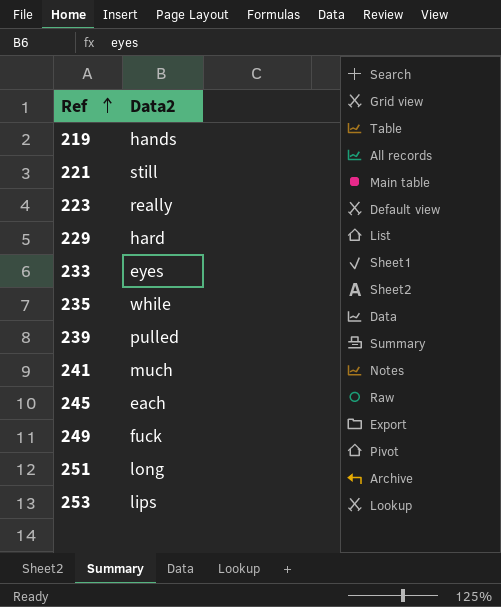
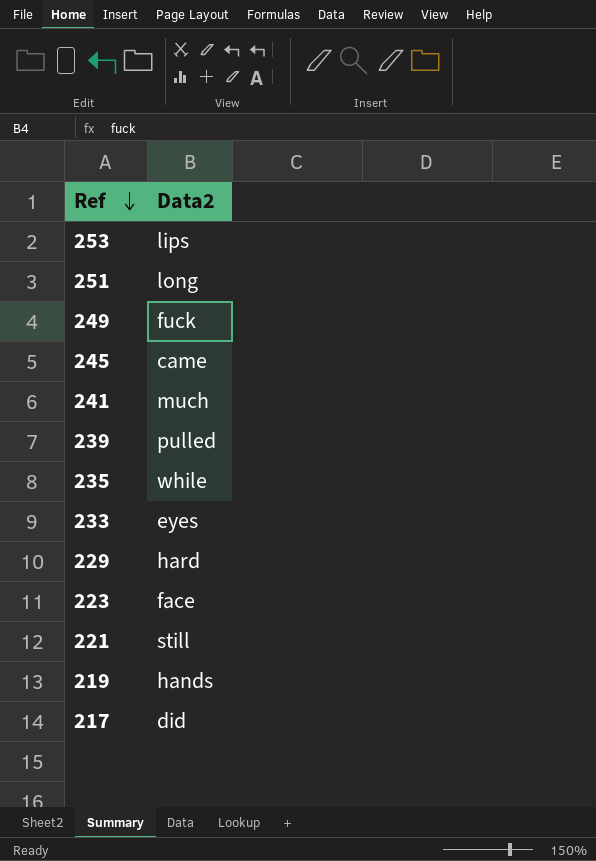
row order: Ref ascending -> Ref descending
245 | Data2: each -> came
223 | Data2: really -> face
row 217: none -> did

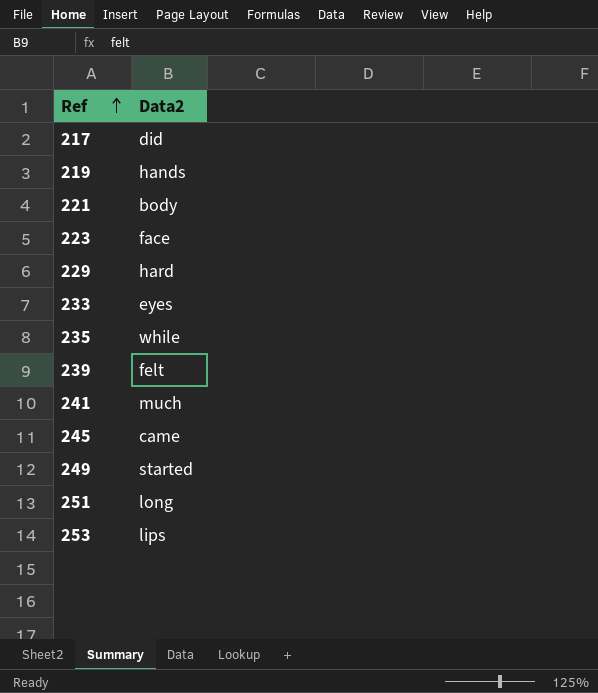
row order: Ref descending -> Ref ascending
221 | Data2: still -> body
239 | Data2: pulled -> felt
249 | Data2: fuck -> started

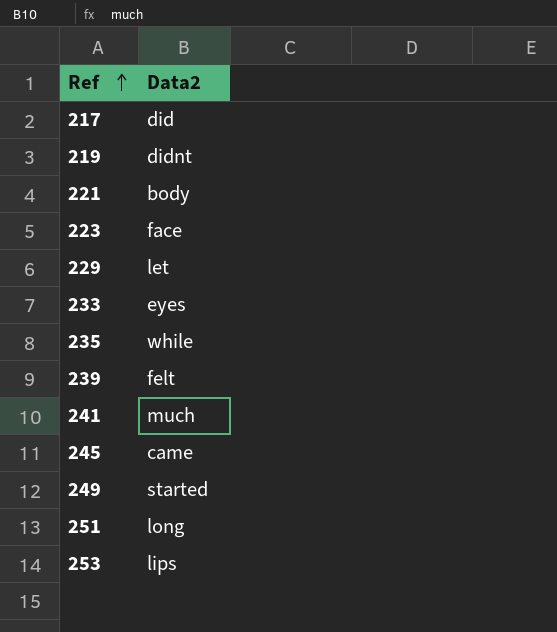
219 | Data2: hands -> didnt
229 | Data2: hard -> let

